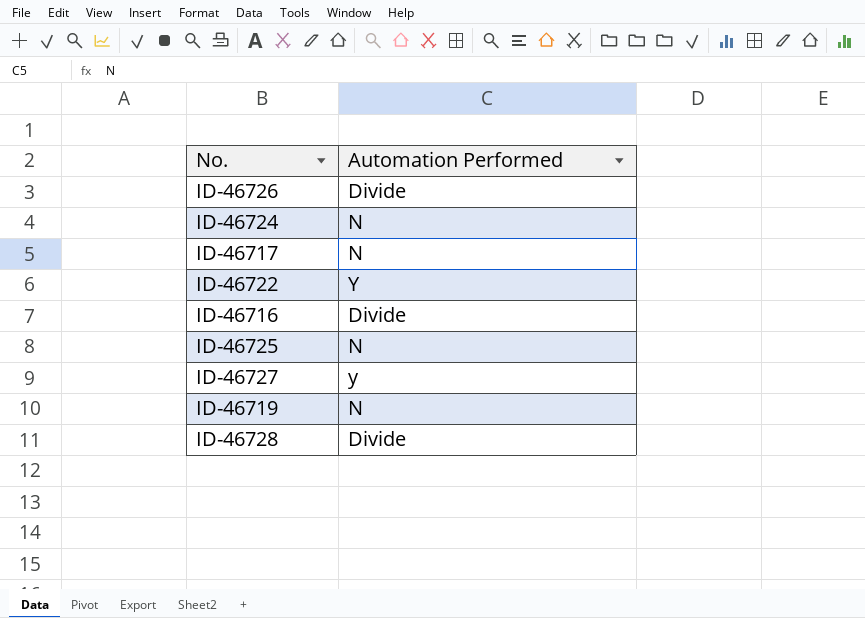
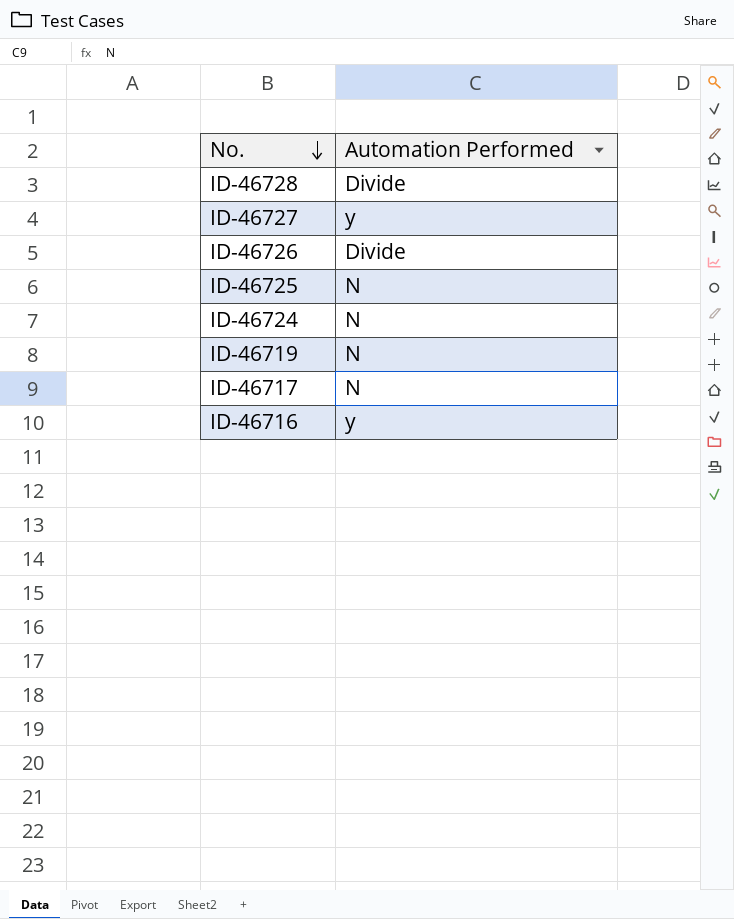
row order: none -> No. descending
row ID-46722: Y -> none
ID-46716 | Automation Performed: Divide -> y

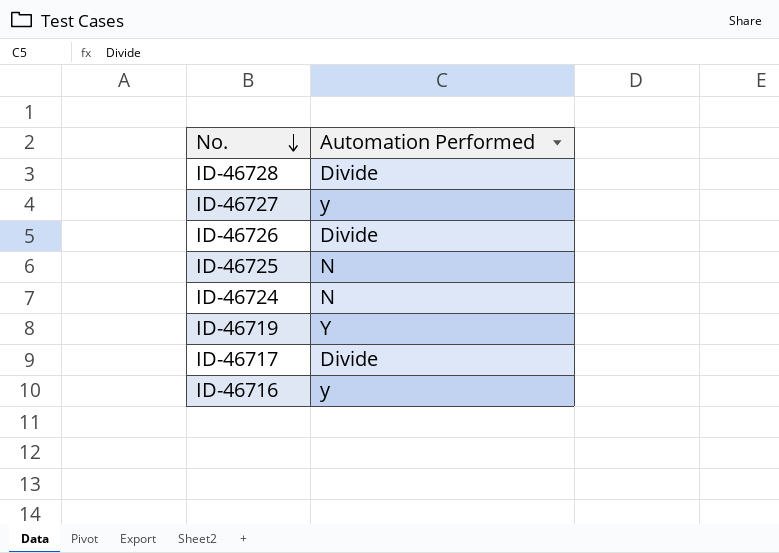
ID-46719 | Automation Performed: N -> Y
ID-46717 | Automation Performed: N -> Divide

